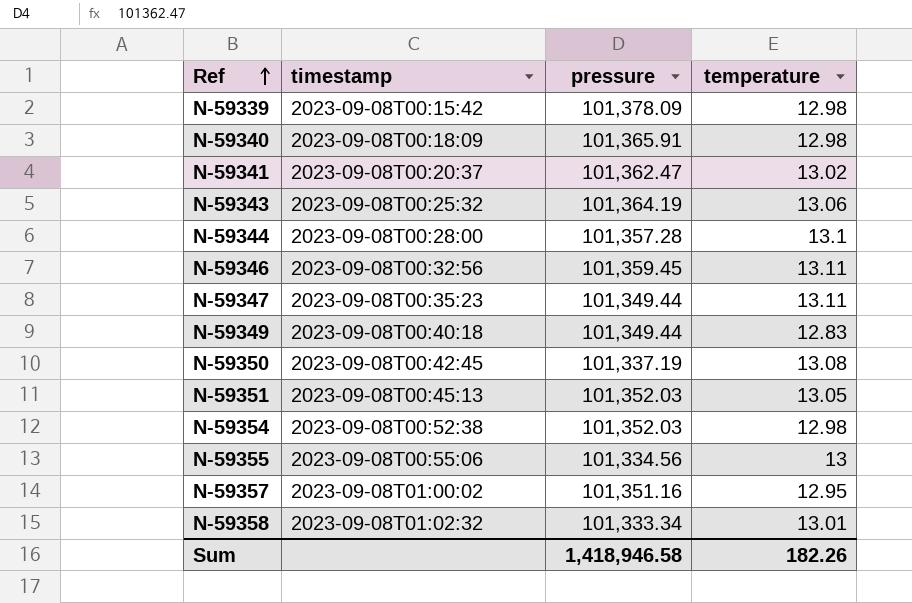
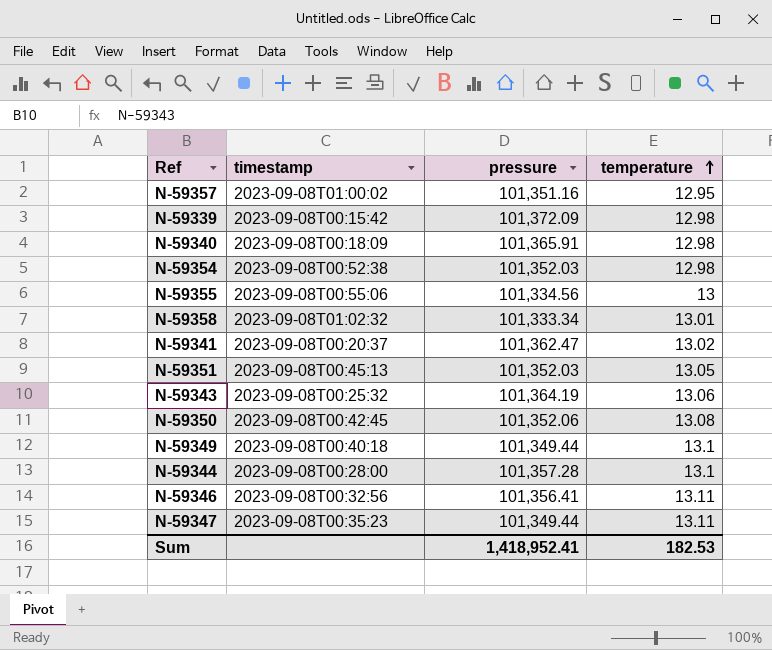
row order: Ref ascending -> temperature ascending
N-59339 | pressure: 101,378.09 -> 101,372.09
N-59350 | pressure: 101,337.19 -> 101,352.06
N-59349 | temperature: 12.83 -> 13.1
N-59346 | pressure: 101,359.45 -> 101,356.41
Sum | pressure: 1,418,946.58 -> 1,418,952.41
Sum | temperature: 182.26 -> 182.53

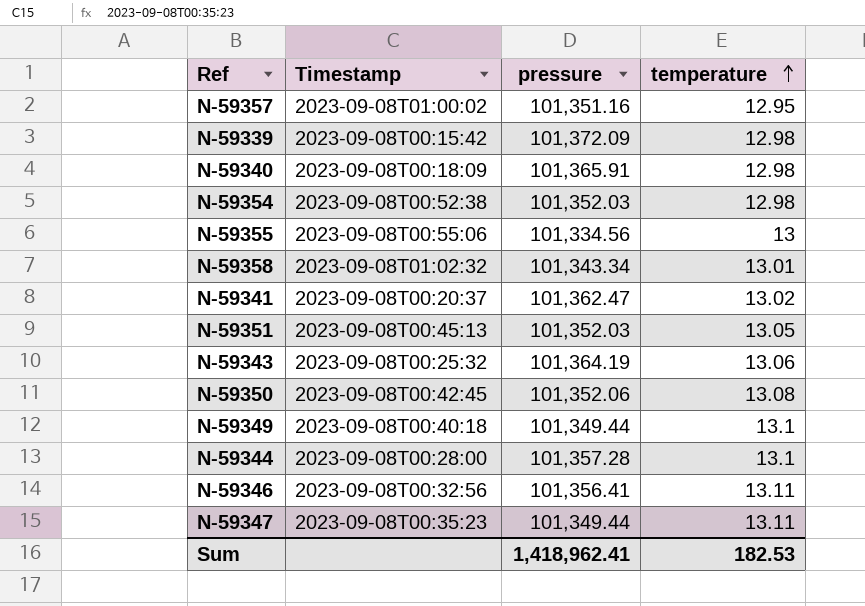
column name: timestamp -> Timestamp
N-59358 | pressure: 101,333.34 -> 101,343.34
Sum | pressure: 1,418,952.41 -> 1,418,962.41

